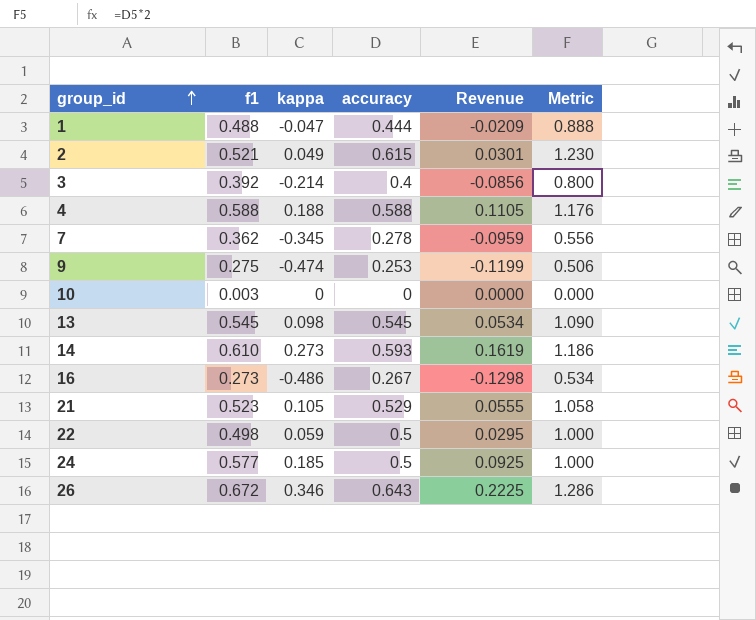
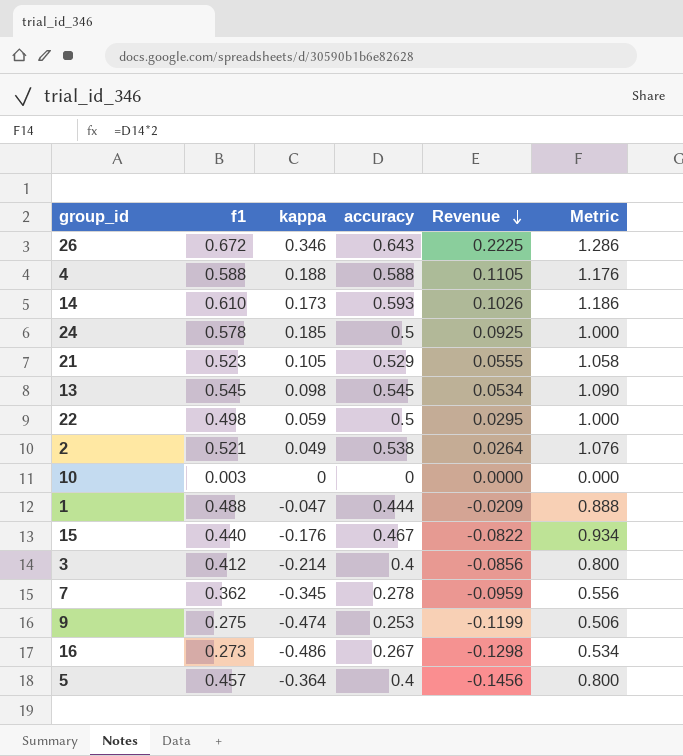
row order: group_id ascending -> Revenue descending
14 | kappa: 0.273 -> 0.173
14 | Revenue: 0.1619 -> 0.1026
24 | f1: 0.577 -> 0.578
2 | accuracy: 0.615 -> 0.538
2 | Revenue: 0.0301 -> 0.0264
2 | Metric: 1.230 -> 1.076
row 15: none -> 0.440 | -0.176 | 0.467 | -0.0822 | 0.934
3 | f1: 0.392 -> 0.412
row 5: none -> 0.457 | -0.364 | 0.4 | -0.1456 | 0.800

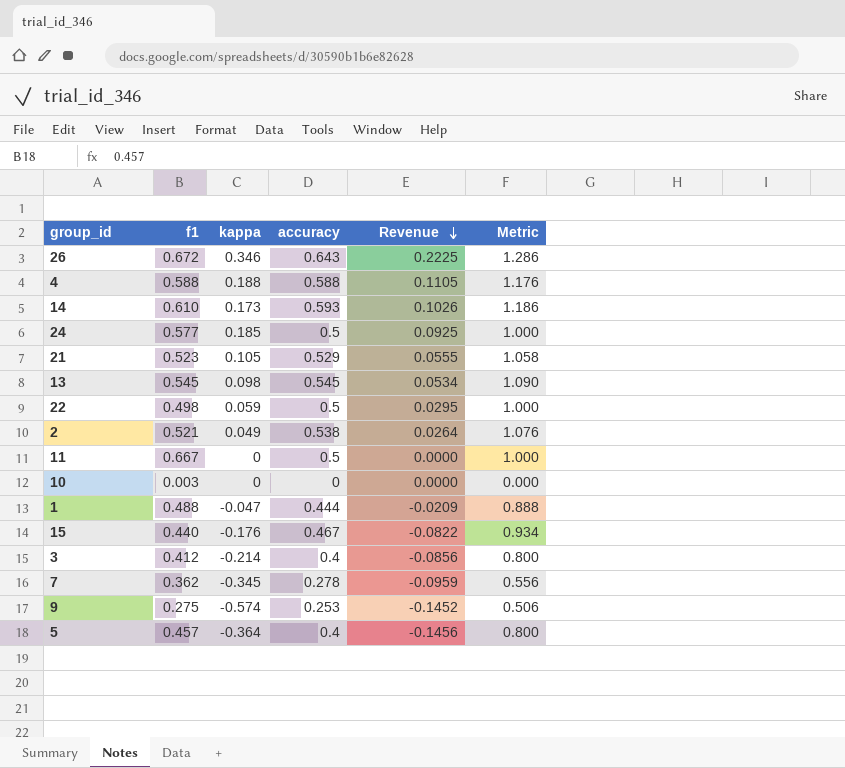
row 16: 0.273 | -0.486 | 0.267 | -0.1298 | 0.534 -> none
24 | f1: 0.578 -> 0.577
row 11: none -> 0.667 | 0 | 0.5 | 0.0000 | 1.000
9 | kappa: -0.474 -> -0.574
9 | Revenue: -0.1199 -> -0.1452

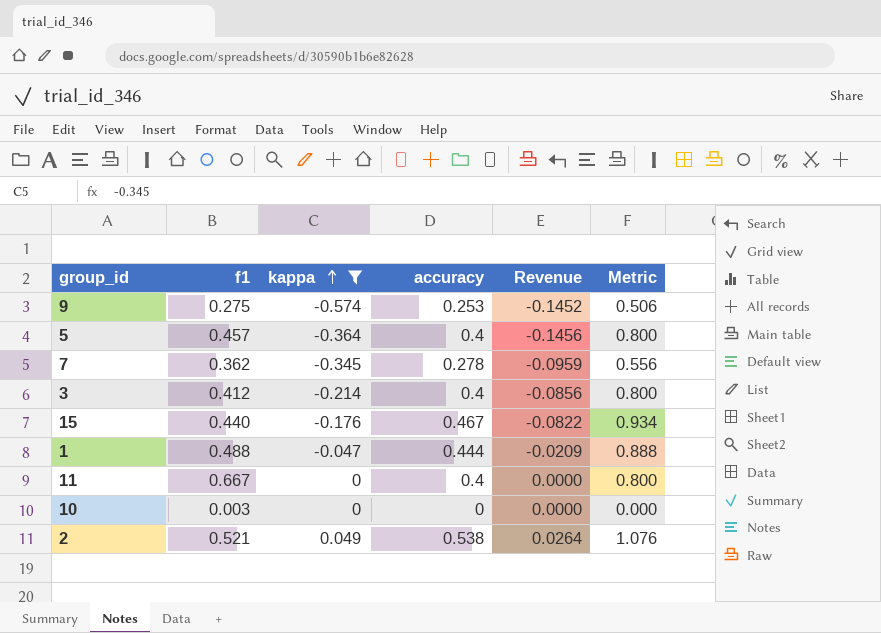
filter: none -> kappa <= 0.049
row order: Revenue descending -> kappa ascending
11 | accuracy: 0.5 -> 0.4
11 | Metric: 1.000 -> 0.800

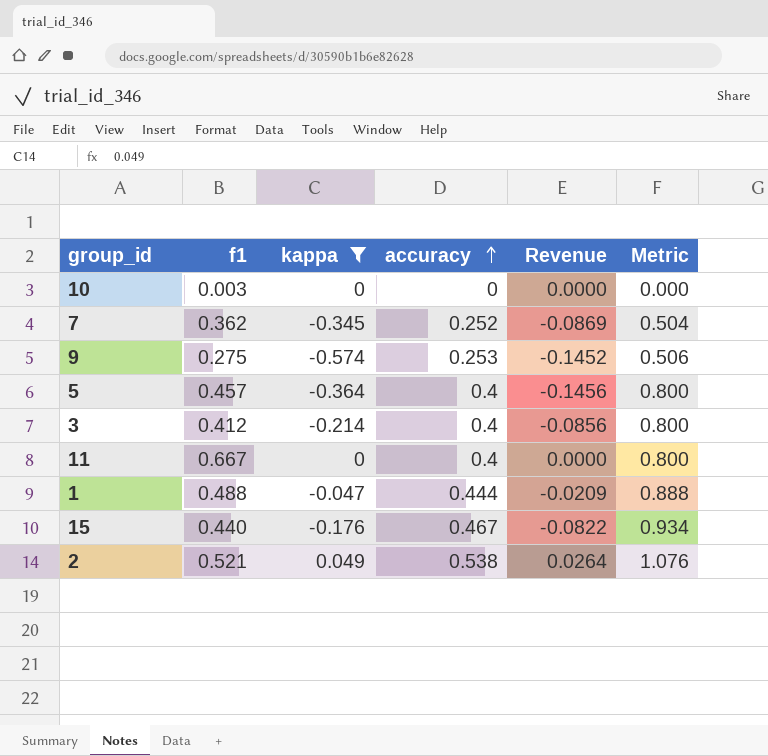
row order: kappa ascending -> accuracy ascending
7 | accuracy: 0.278 -> 0.252
7 | Revenue: -0.0959 -> -0.0869
7 | Metric: 0.556 -> 0.504

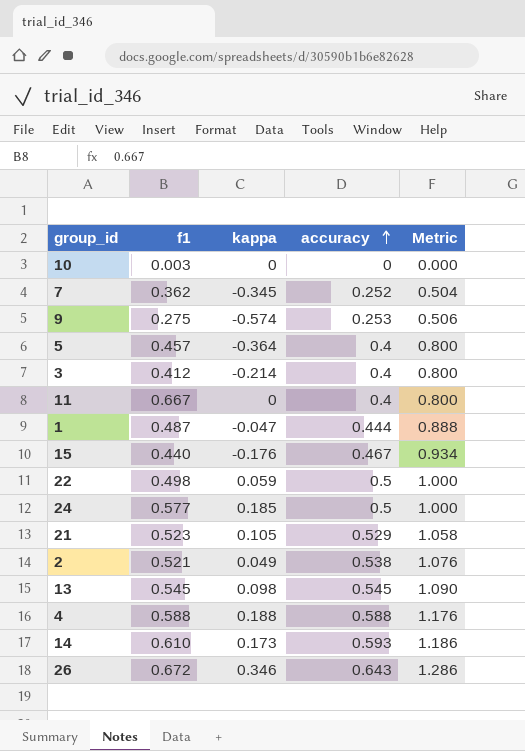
filter: kappa <= 0.049 -> none
column Revenue | formula: [kappa] * [accuracy] -> none
1 | f1: 0.488 -> 0.487

